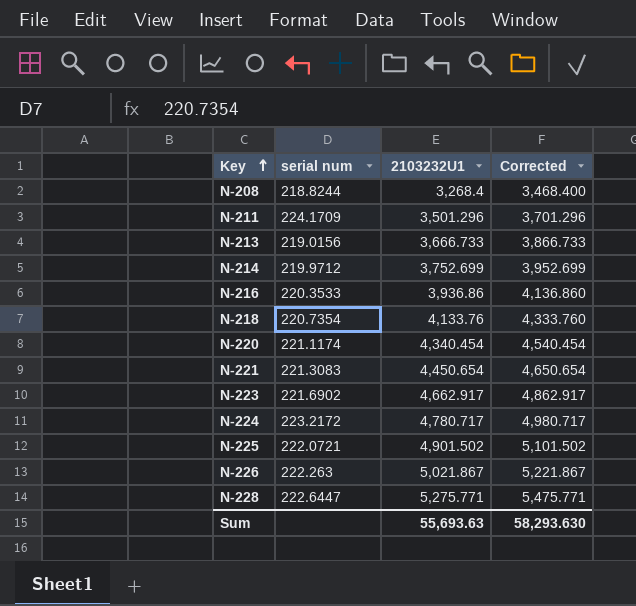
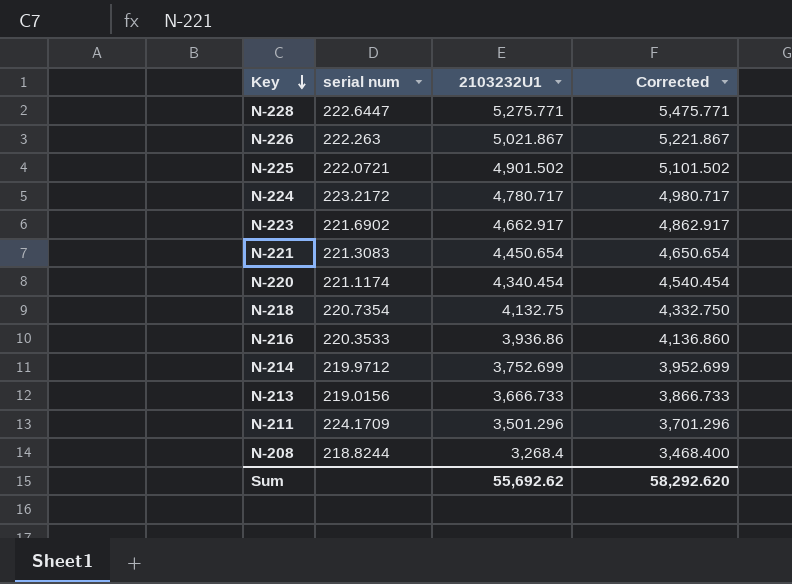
row order: Key ascending -> Key descending
N-218 | 2103232U1: 4,133.76 -> 4,132.75
N-218 | Corrected: 4,333.760 -> 4,332.750
Sum | 2103232U1: 55,693.63 -> 55,692.62
Sum | Corrected: 58,293.630 -> 58,292.620

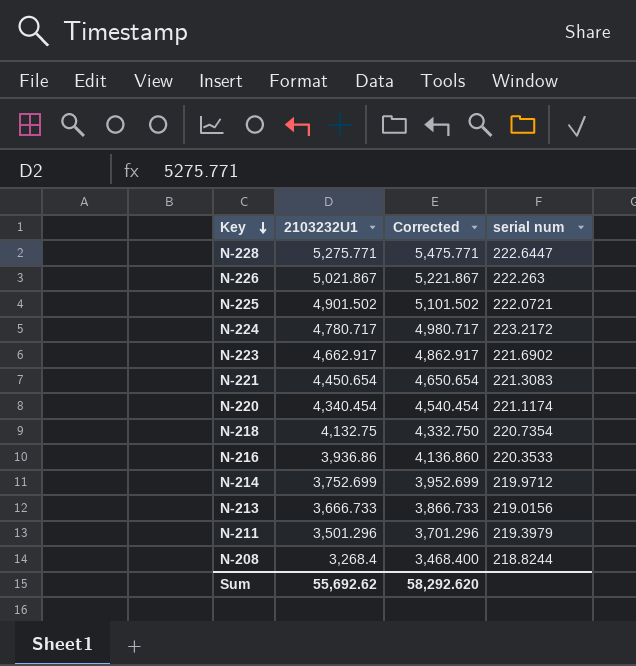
column serial num | position: 2 -> 4
N-211 | serial num: 224.1709 -> 219.3979

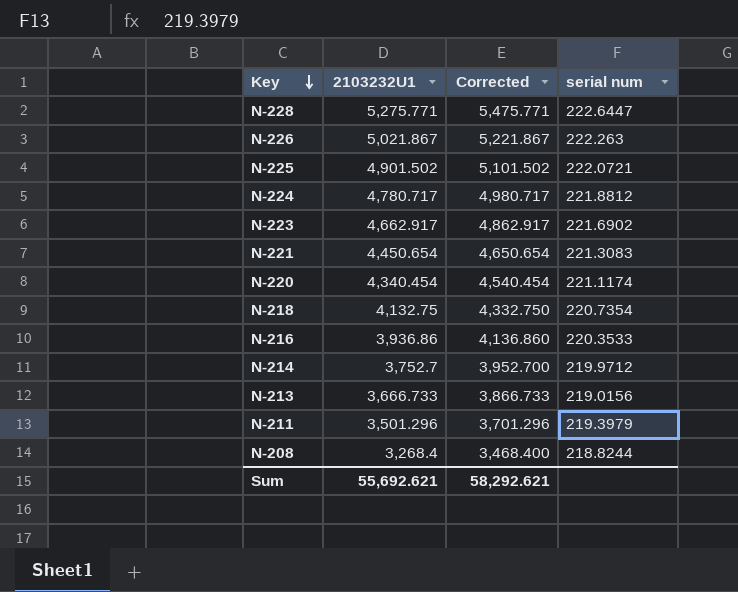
N-224 | serial num: 223.2172 -> 221.8812
N-214 | 2103232U1: 3,752.699 -> 3,752.7
N-214 | Corrected: 3,952.699 -> 3,952.700
Sum | 2103232U1: 55,692.62 -> 55,692.621
Sum | Corrected: 58,292.620 -> 58,292.621

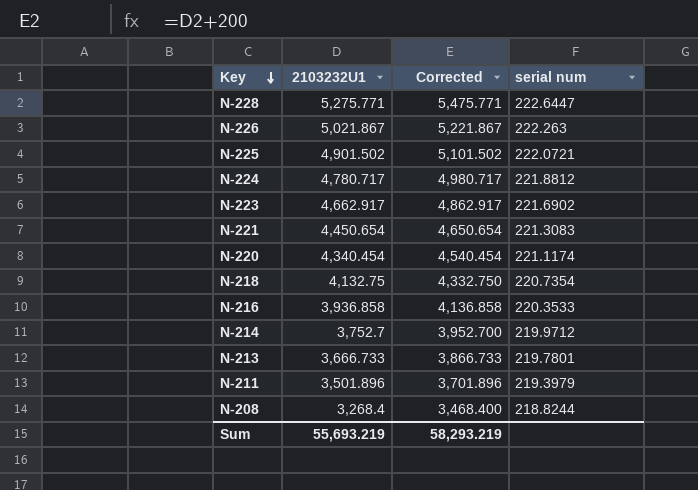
N-216 | 2103232U1: 3,936.86 -> 3,936.858
N-216 | Corrected: 4,136.860 -> 4,136.858
N-213 | serial num: 219.0156 -> 219.7801
N-211 | 2103232U1: 3,501.296 -> 3,501.896
N-211 | Corrected: 3,701.296 -> 3,701.896
Sum | 2103232U1: 55,692.621 -> 55,693.219
Sum | Corrected: 58,292.621 -> 58,293.219

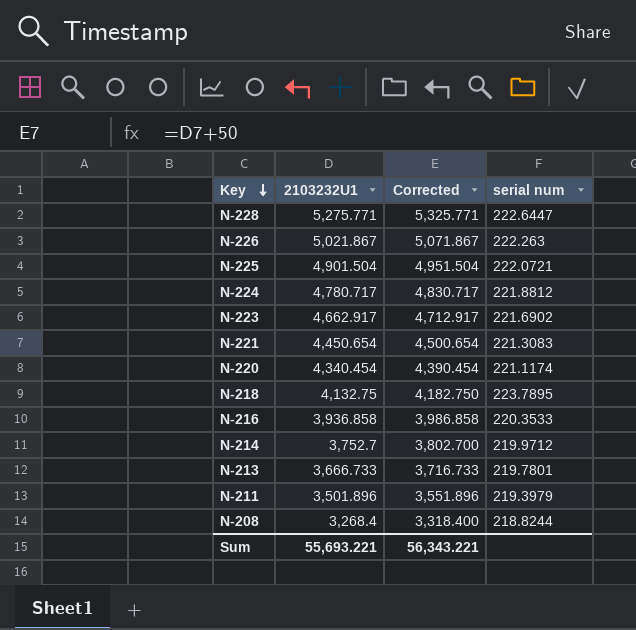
column Corrected | formula: [2103232U1] + 200 -> [2103232U1] + 50
N-225 | 2103232U1: 4,901.502 -> 4,901.504
N-218 | serial num: 220.7354 -> 223.7895
Sum | 2103232U1: 55,693.219 -> 55,693.221
Sum | Corrected: 58,293.219 -> 56,343.221

